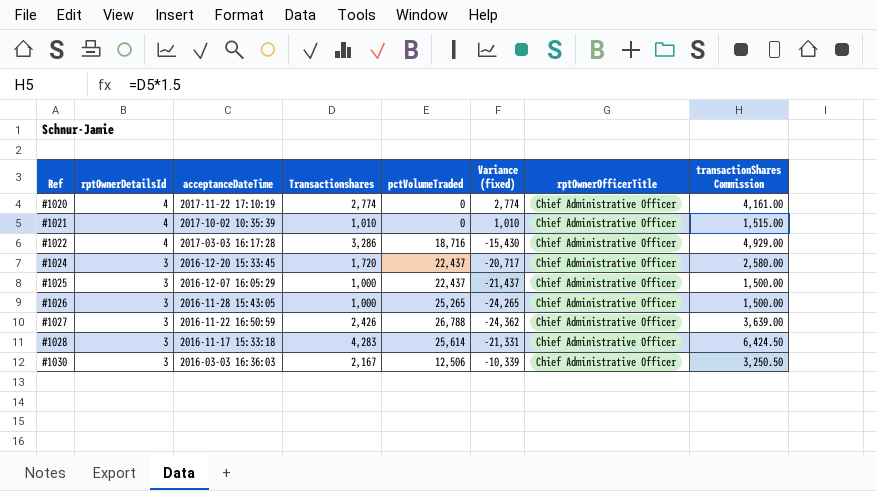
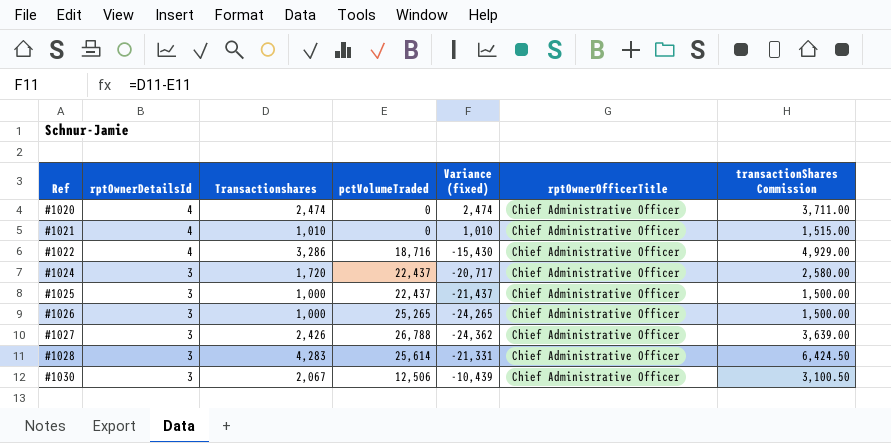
column acceptanceDateTime | position: 3 -> none
#1020 | Transactionshares: 2,774 -> 2,474
#1020 | Variance (fixed): 2,774 -> 2,474
#1020 | transactionShares Commission: 4,161.00 -> 3,711.00
#1030 | Transactionshares: 2,167 -> 2,067
#1030 | Variance (fixed): -10,339 -> -10,439
#1030 | transactionShares Commission: 3,250.50 -> 3,100.50

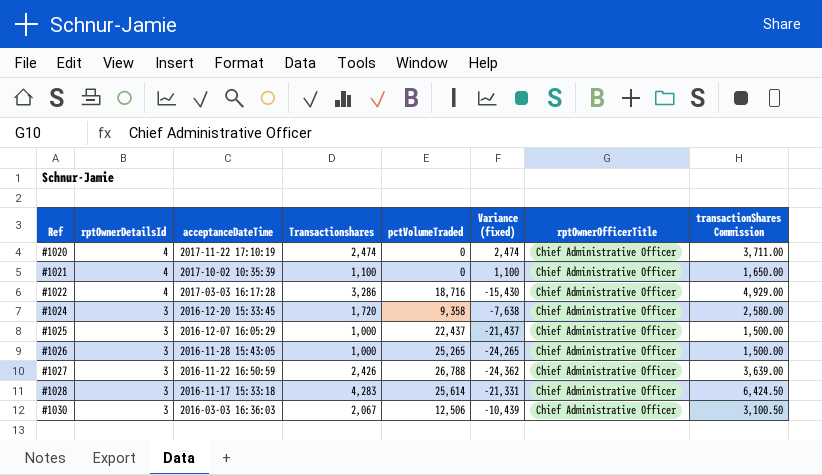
column acceptanceDateTime | position: none -> 3
#1021 | Transactionshares: 1,010 -> 1,100
#1021 | Variance (fixed): 1,010 -> 1,100
#1021 | transactionShares Commission: 1,515.00 -> 1,650.00
#1024 | pctVolumeTraded: 22,437 -> 9,358
#1024 | Variance (fixed): -20,717 -> -7,638

